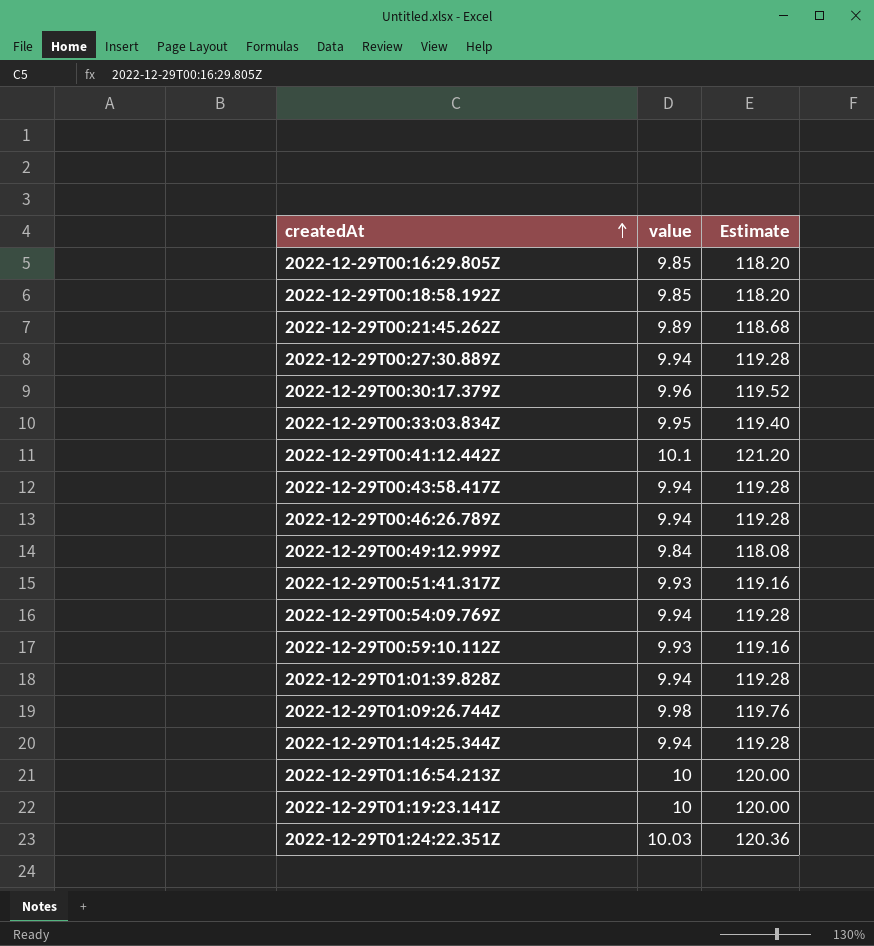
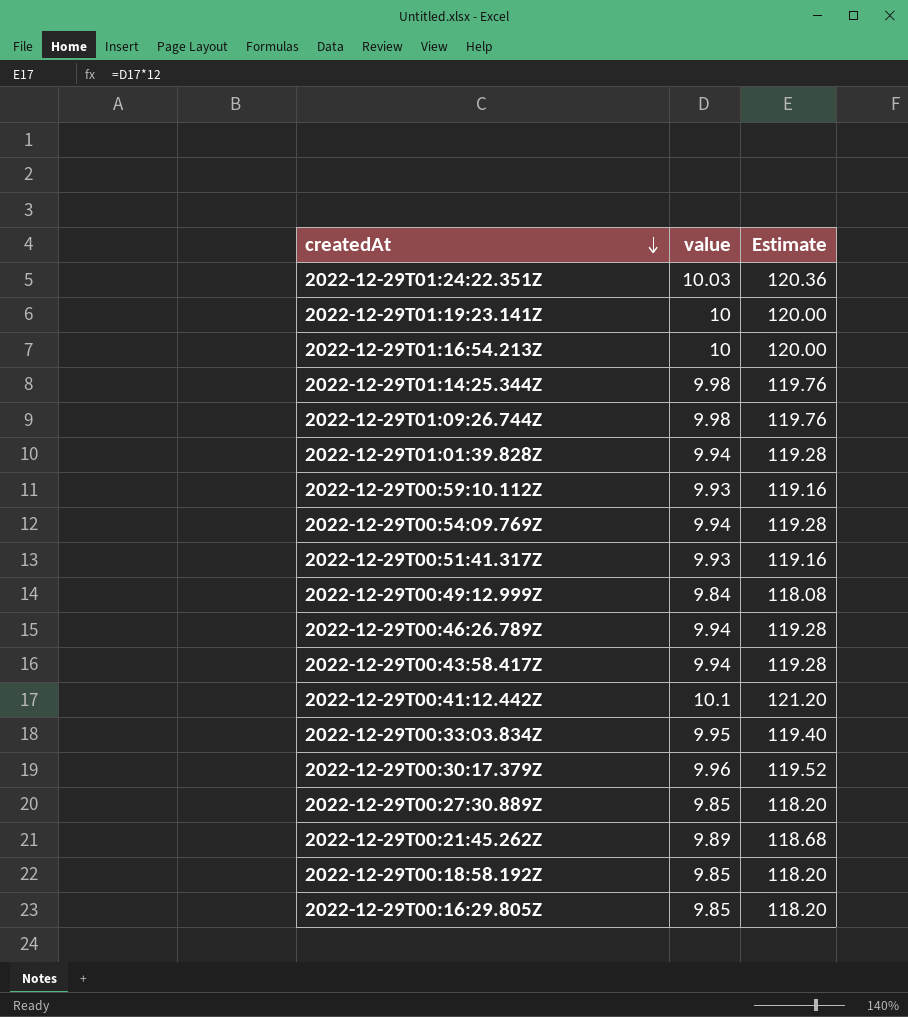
row order: createdAt ascending -> createdAt descending
2022-12-29T01:14:25.344Z | value: 9.94 -> 9.98
2022-12-29T01:14:25.344Z | Estimate: 119.28 -> 119.76
2022-12-29T00:27:30.889Z | value: 9.94 -> 9.85
2022-12-29T00:27:30.889Z | Estimate: 119.28 -> 118.20

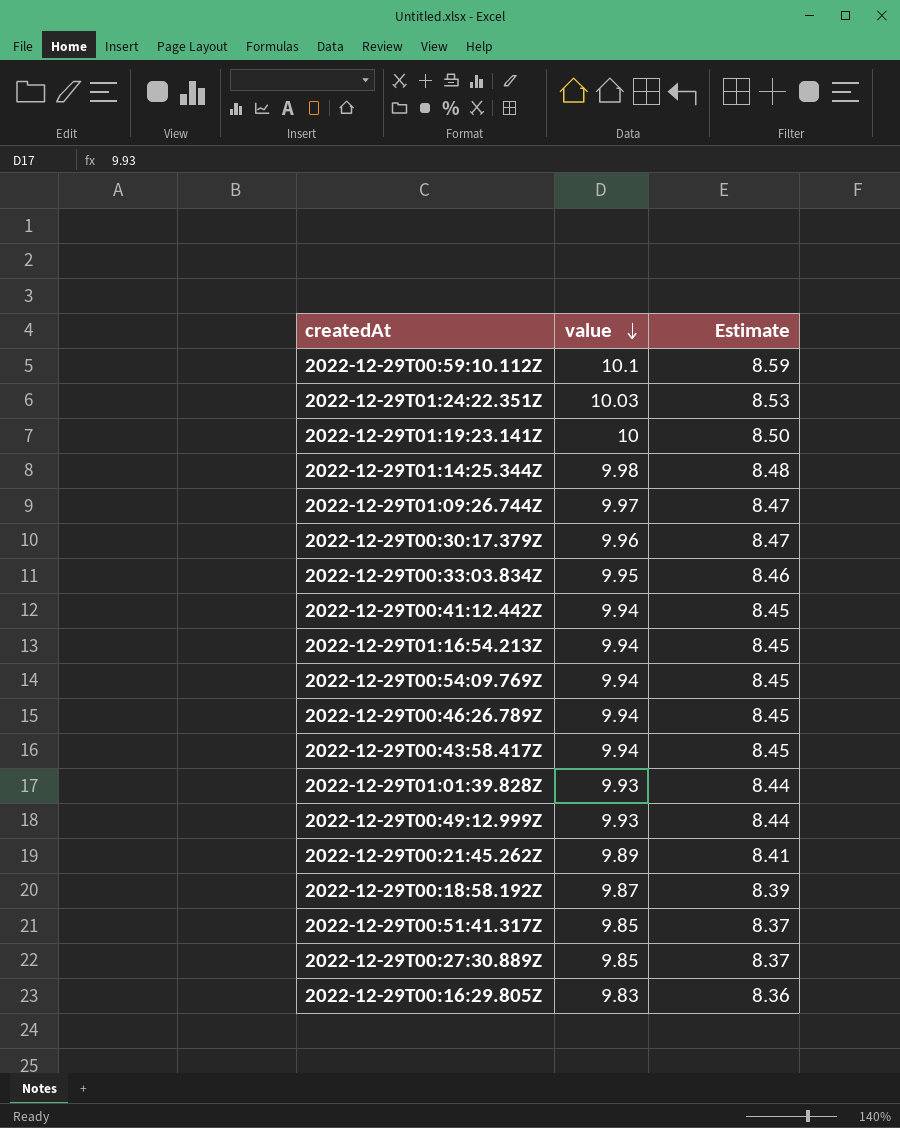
row order: createdAt descending -> value descending
column Estimate | formula: [value] * 12 -> [value] * 0.85
2022-12-29T00:59:10.112Z | value: 9.93 -> 10.1
2022-12-29T01:09:26.744Z | value: 9.98 -> 9.97
2022-12-29T00:41:12.442Z | value: 10.1 -> 9.94
2022-12-29T01:16:54.213Z | value: 10 -> 9.94
2022-12-29T01:01:39.828Z | value: 9.94 -> 9.93
2022-12-29T00:49:12.999Z | value: 9.84 -> 9.93
2022-12-29T00:18:58.192Z | value: 9.85 -> 9.87
2022-12-29T00:51:41.317Z | value: 9.93 -> 9.85
2022-12-29T00:16:29.805Z | value: 9.85 -> 9.83

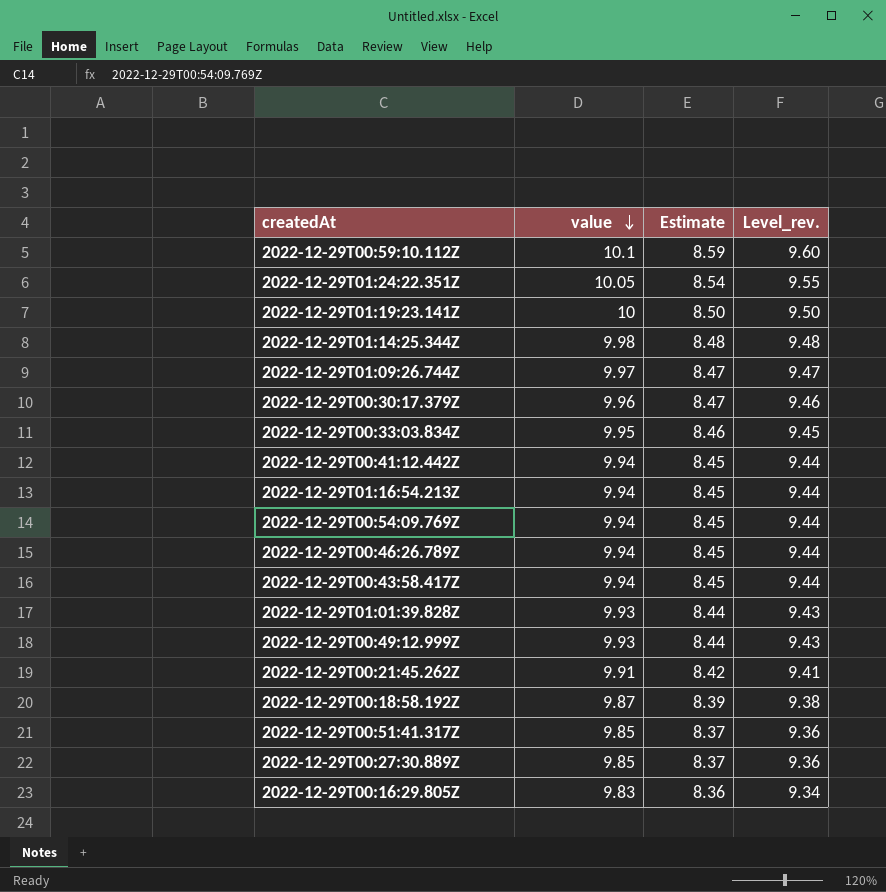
column Level_rev. | formula: none -> [value] * 0.95
2022-12-29T01:24:22.351Z | value: 10.03 -> 10.05
2022-12-29T01:24:22.351Z | Estimate: 8.53 -> 8.54
2022-12-29T00:21:45.262Z | value: 9.89 -> 9.91
2022-12-29T00:21:45.262Z | Estimate: 8.41 -> 8.42

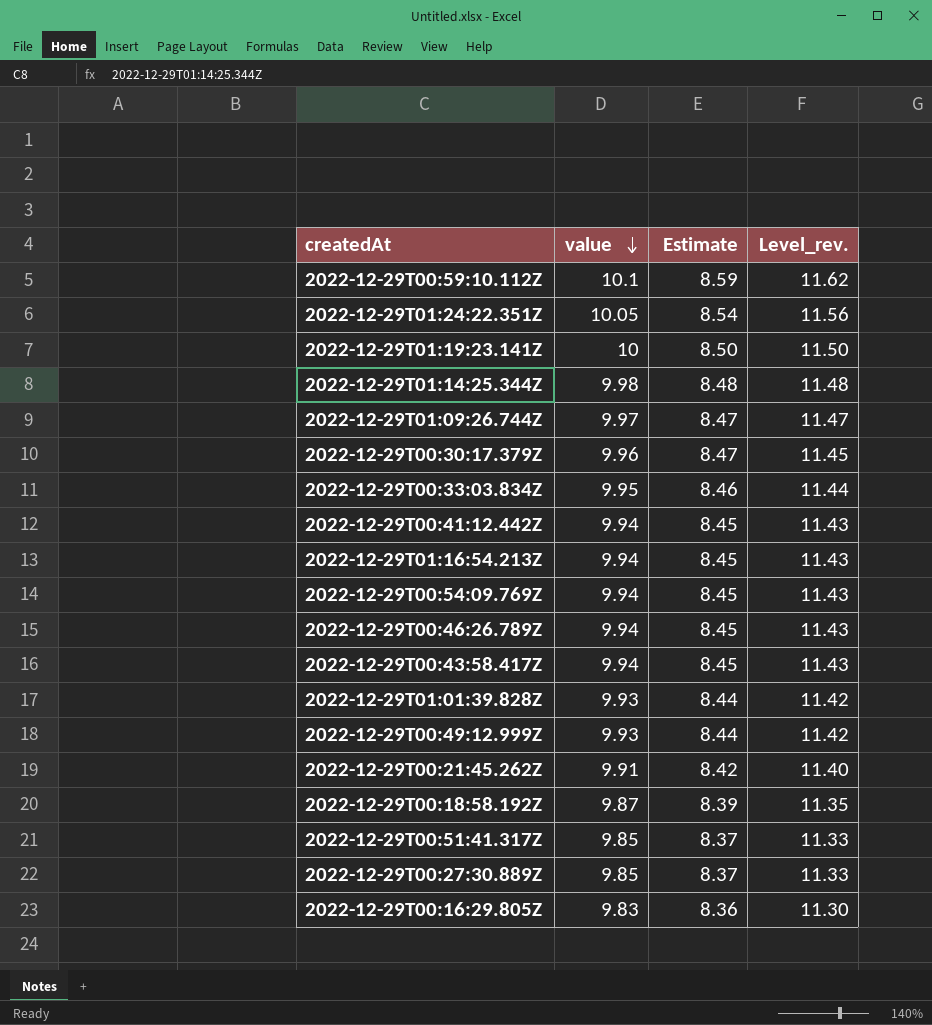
column Level_rev. | formula: [value] * 0.95 -> [value] * 1.15

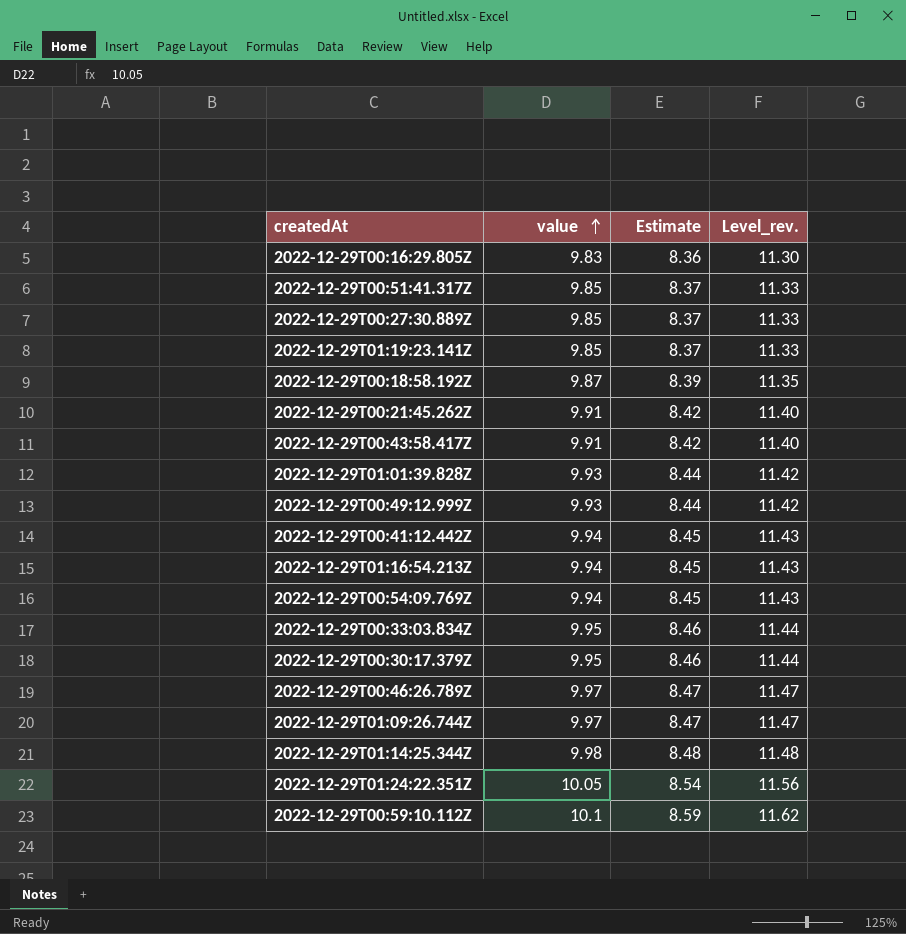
row order: value descending -> value ascending
2022-12-29T01:19:23.141Z | value: 10 -> 9.85
2022-12-29T01:19:23.141Z | Estimate: 8.50 -> 8.37
2022-12-29T01:19:23.141Z | Level_rev.: 11.50 -> 11.33
2022-12-29T00:43:58.417Z | value: 9.94 -> 9.91
2022-12-29T00:43:58.417Z | Estimate: 8.45 -> 8.42
2022-12-29T00:43:58.417Z | Level_rev.: 11.43 -> 11.40
2022-12-29T00:30:17.379Z | value: 9.96 -> 9.95
2022-12-29T00:30:17.379Z | Estimate: 8.47 -> 8.46
2022-12-29T00:30:17.379Z | Level_rev.: 11.45 -> 11.44
2022-12-29T00:46:26.789Z | value: 9.94 -> 9.97
2022-12-29T00:46:26.789Z | Estimate: 8.45 -> 8.47
2022-12-29T00:46:26.789Z | Level_rev.: 11.43 -> 11.47

